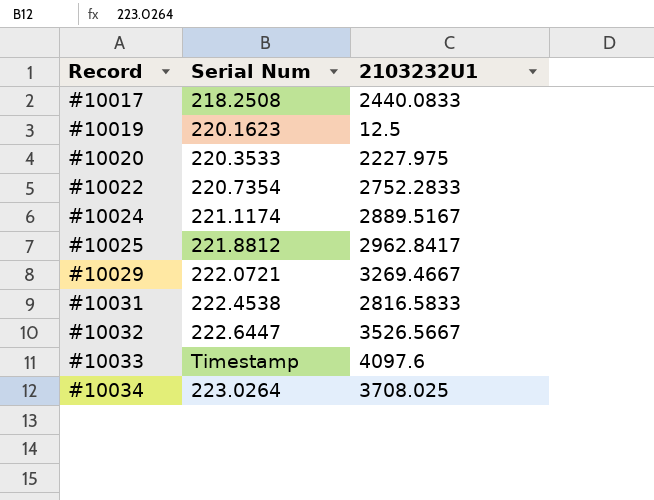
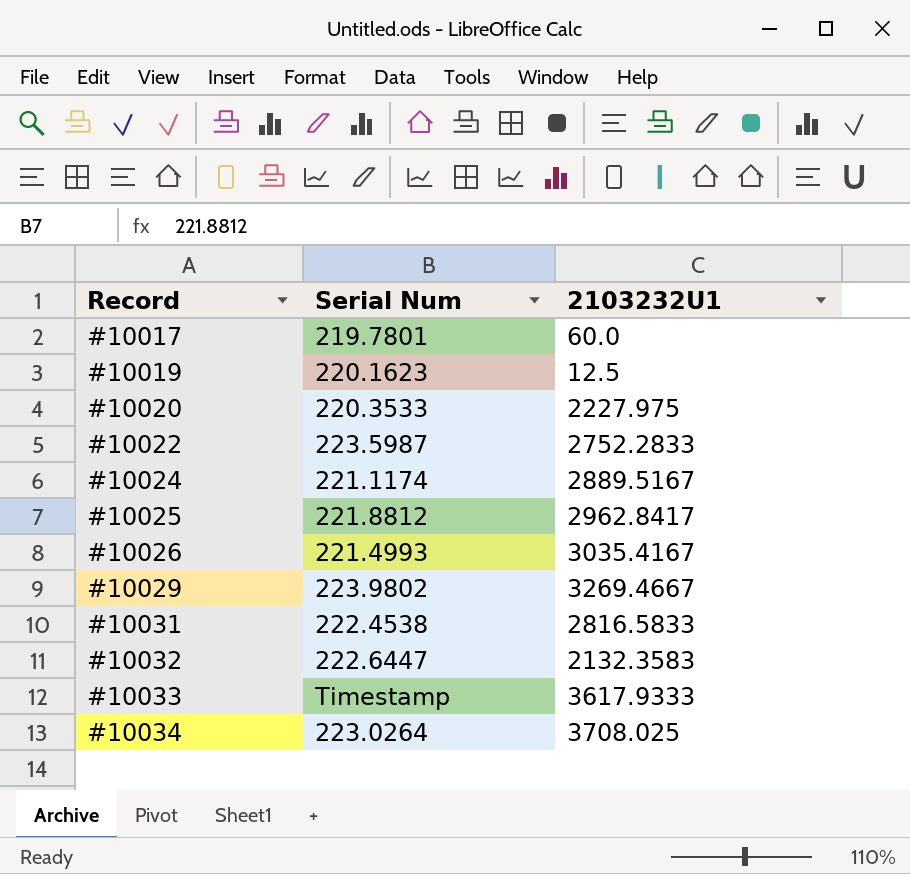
#10017 | Serial Num: 218.2508 -> 219.7801
#10017 | 2103232U1: 2440.0833 -> 60.0
#10022 | Serial Num: 220.7354 -> 223.5987
row #10026: none -> 221.4993 | 3035.4167
#10029 | Serial Num: 222.0721 -> 223.9802
#10032 | 2103232U1: 3526.5667 -> 2132.3583
#10033 | 2103232U1: 4097.6 -> 3617.9333

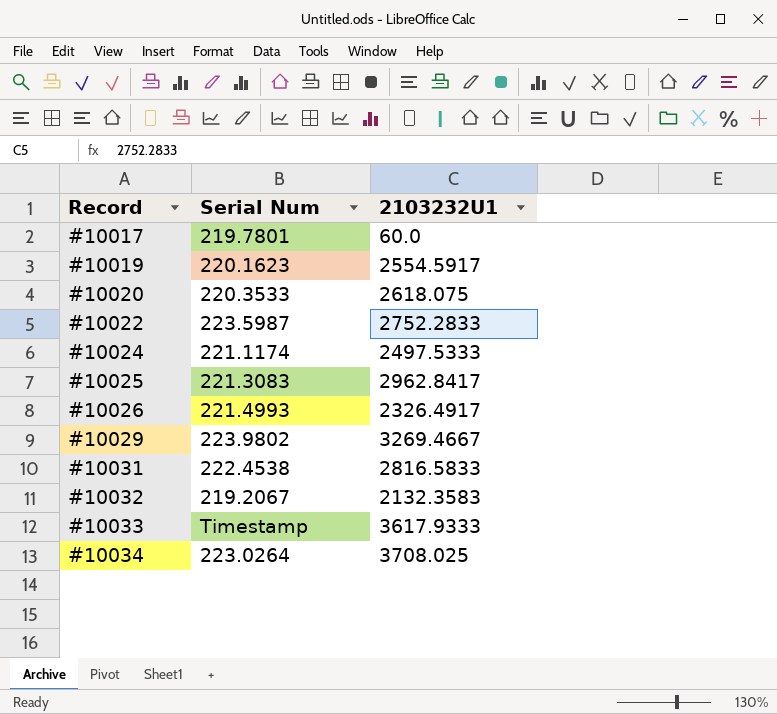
#10019 | 2103232U1: 12.5 -> 2554.5917
#10020 | 2103232U1: 2227.975 -> 2618.075
#10024 | 2103232U1: 2889.5167 -> 2497.5333
#10025 | Serial Num: 221.8812 -> 221.3083
#10026 | 2103232U1: 3035.4167 -> 2326.4917
#10032 | Serial Num: 222.6447 -> 219.2067

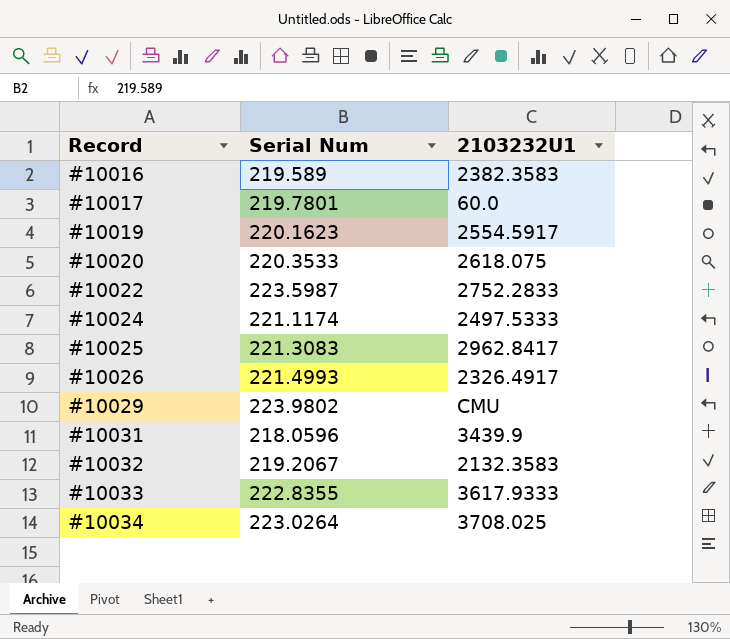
row #10016: none -> 219.589 | 2382.3583
#10029 | 2103232U1: 3269.4667 -> CMU
#10031 | Serial Num: 222.4538 -> 218.0596
#10031 | 2103232U1: 2816.5833 -> 3439.9
#10033 | Serial Num: Timestamp -> 222.8355

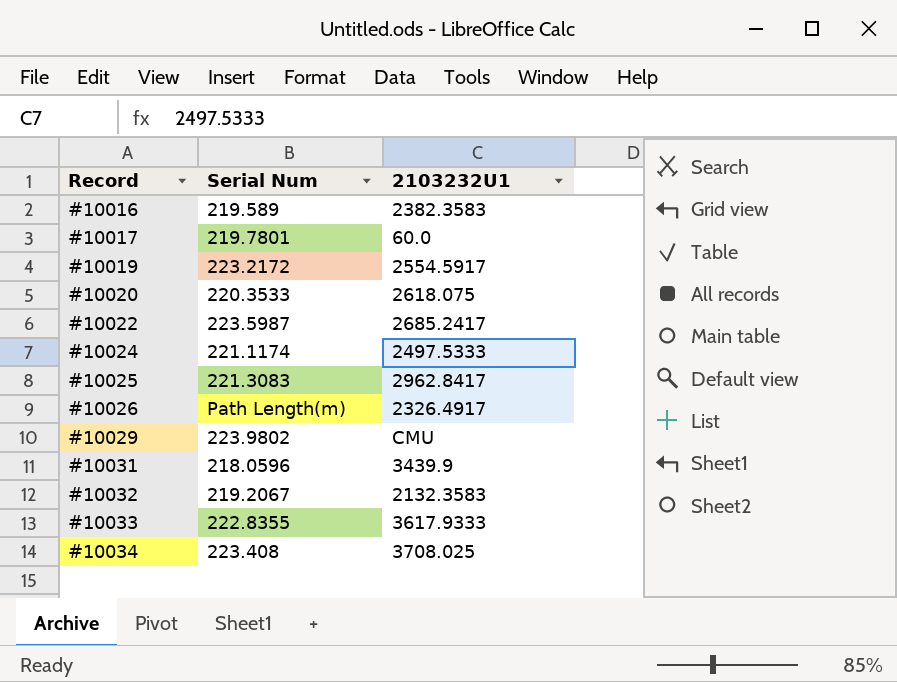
#10019 | Serial Num: 220.1623 -> 223.2172
#10022 | 2103232U1: 2752.2833 -> 2685.2417
#10026 | Serial Num: 221.4993 -> Path Length(m)
#10034 | Serial Num: 223.0264 -> 223.408

